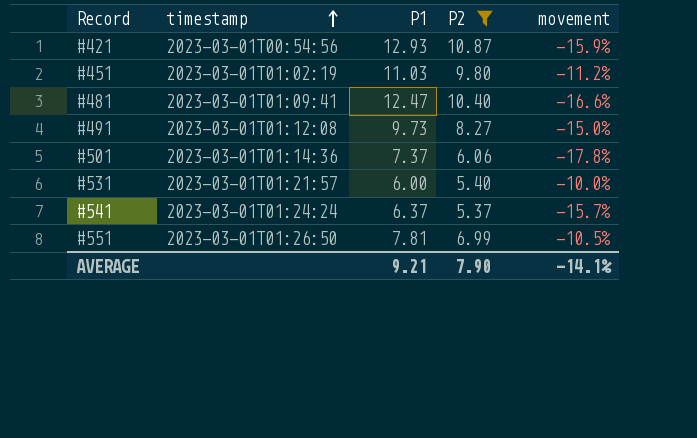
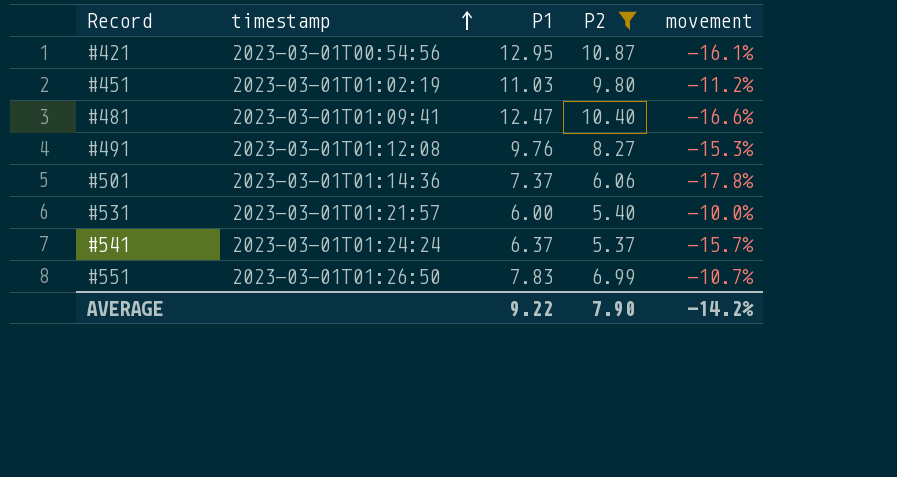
#421 | P1: 12.93 -> 12.95
#421 | movement: -15.9% -> -16.1%
#491 | P1: 9.73 -> 9.76
#491 | movement: -15.0% -> -15.3%
#551 | P1: 7.81 -> 7.83
#551 | movement: -10.5% -> -10.7%
AVERAGE | P1: 9.21 -> 9.22
AVERAGE | movement: -14.1% -> -14.2%

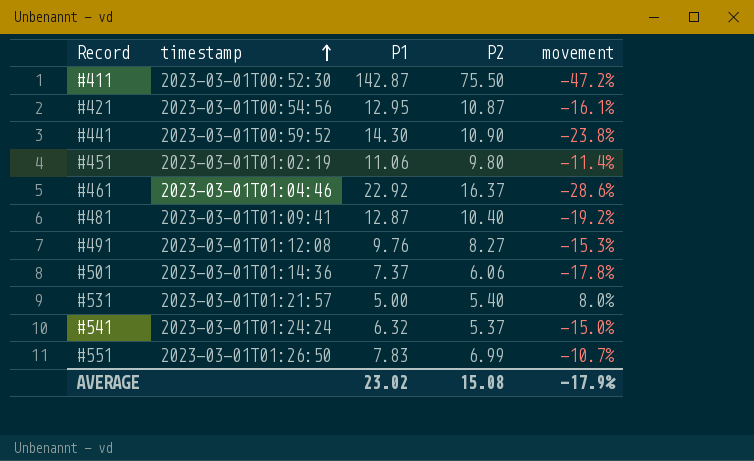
filter: P2 <= 10.87 -> none
#451 | P1: 11.03 -> 11.06
#451 | movement: -11.2% -> -11.4%
#481 | P1: 12.47 -> 12.87
#481 | movement: -16.6% -> -19.2%
#531 | P1: 6.00 -> 5.00
#531 | movement: -10.0% -> 8.0%
#541 | P1: 6.37 -> 6.32
#541 | movement: -15.7% -> -15.0%
AVERAGE | P1: 9.22 -> 23.02
AVERAGE | P2: 7.90 -> 15.08
AVERAGE | movement: -14.2% -> -17.9%

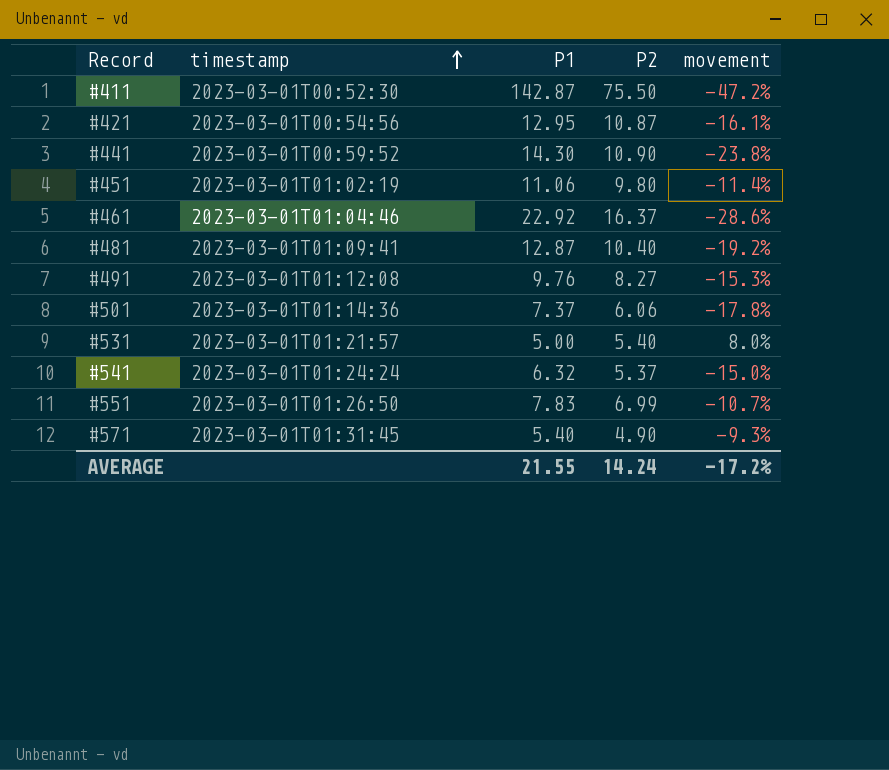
row #571: none -> 2023-03-01T01:31:45 | 5.40 | 4.90 | -9.3%
AVERAGE | P1: 23.02 -> 21.55
AVERAGE | P2: 15.08 -> 14.24
AVERAGE | movement: -17.9% -> -17.2%

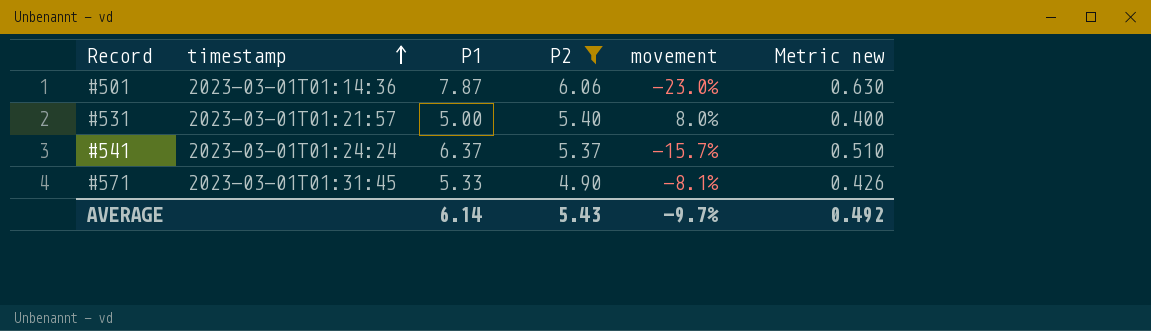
filter: none -> P2 <= 6.06
column Metric new | formula: none -> [P1] * 0.08
#501 | P1: 7.37 -> 7.87
#501 | movement: -17.8% -> -23.0%
#541 | P1: 6.32 -> 6.37
#541 | movement: -15.0% -> -15.7%
#571 | P1: 5.40 -> 5.33
#571 | movement: -9.3% -> -8.1%
AVERAGE | P1: 21.55 -> 6.14
AVERAGE | P2: 14.24 -> 5.43
AVERAGE | movement: -17.2% -> -9.7%

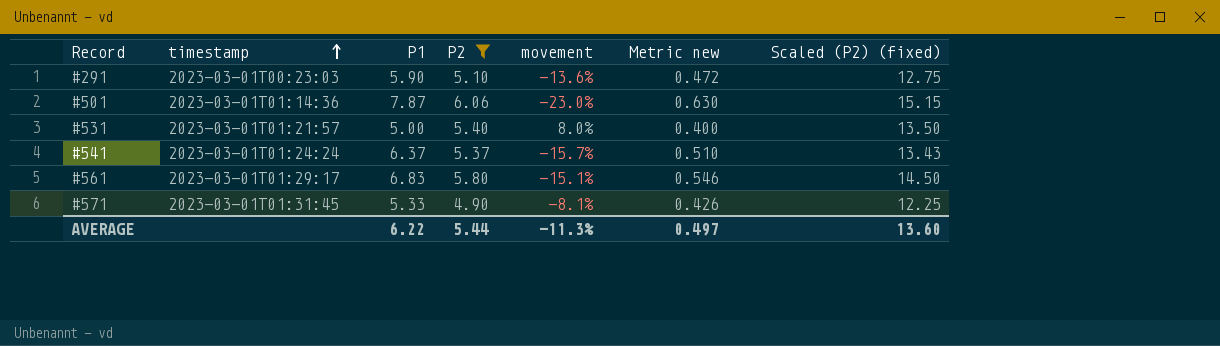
column Scaled (P2) (fixed) | formula: none -> [P2] * 2.5
row #291: none -> 2023-03-01T00:23:03 | 5.90 | 5.10 | -13.6% | 0.472 | 12.75
row #561: none -> 2023-03-01T01:29:17 | 6.83 | 5.80 | -15.1% | 0.546 | 14.50
AVERAGE | P1: 6.14 -> 6.22
AVERAGE | P2: 5.43 -> 5.44
AVERAGE | movement: -9.7% -> -11.3%
AVERAGE | Metric new: 0.492 -> 0.497

